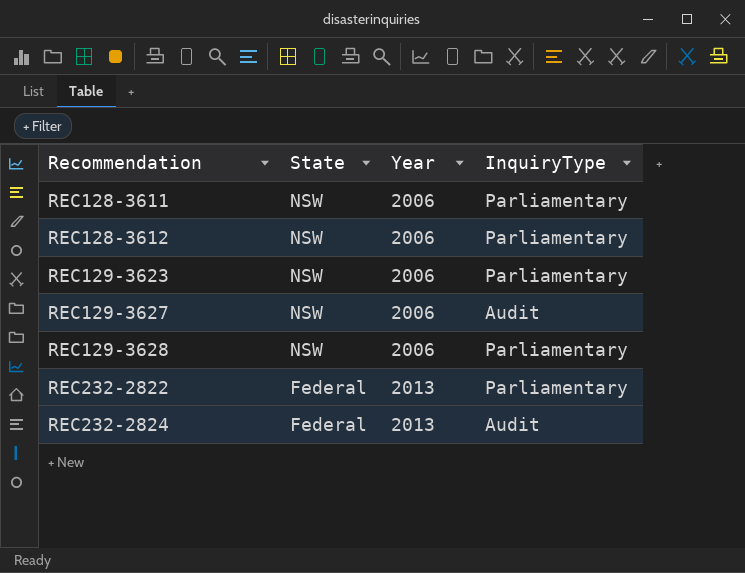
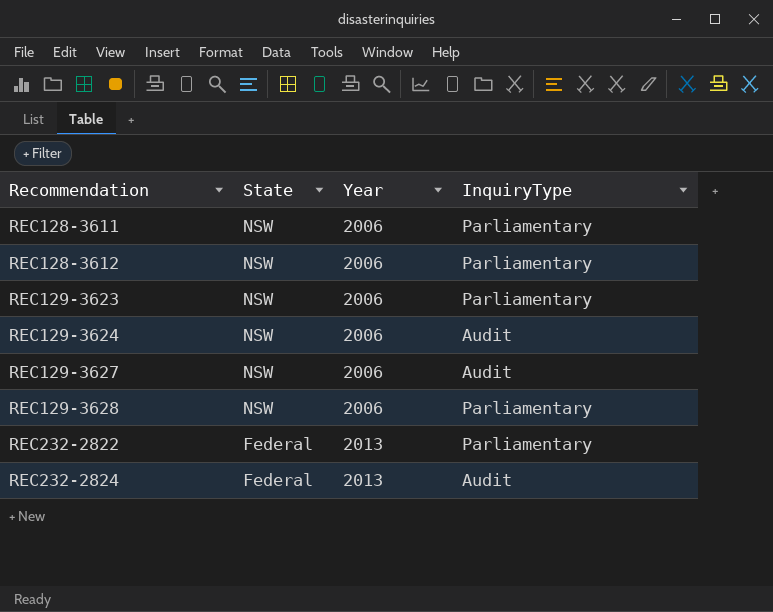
row REC129-3624: none -> NSW | 2006 | Audit

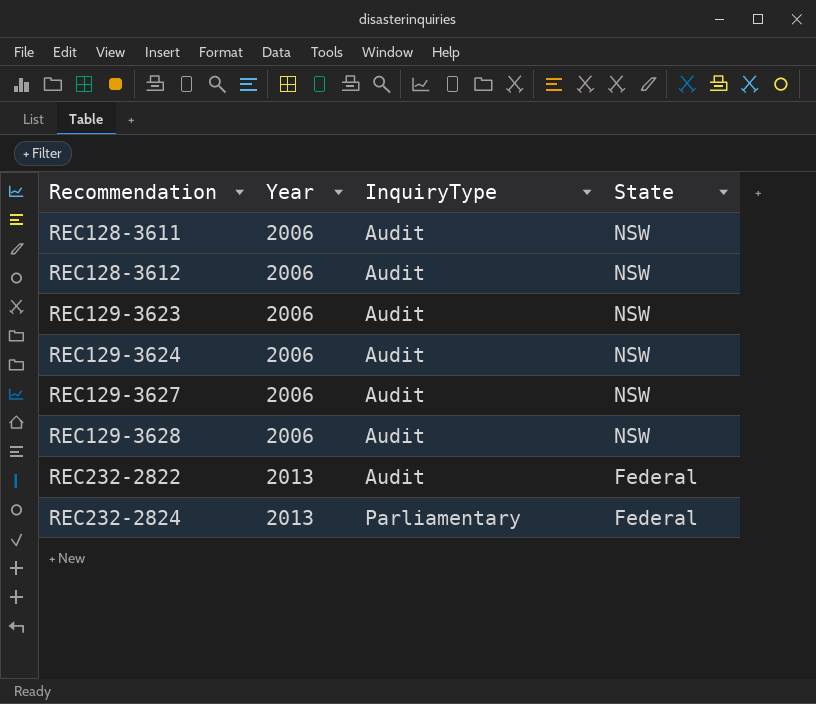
column State | position: 2 -> 4
REC128-3611 | InquiryType: Parliamentary -> Audit
REC128-3612 | InquiryType: Parliamentary -> Audit
REC129-3623 | InquiryType: Parliamentary -> Audit
REC129-3628 | InquiryType: Parliamentary -> Audit
REC232-2822 | InquiryType: Parliamentary -> Audit
REC232-2824 | InquiryType: Audit -> Parliamentary

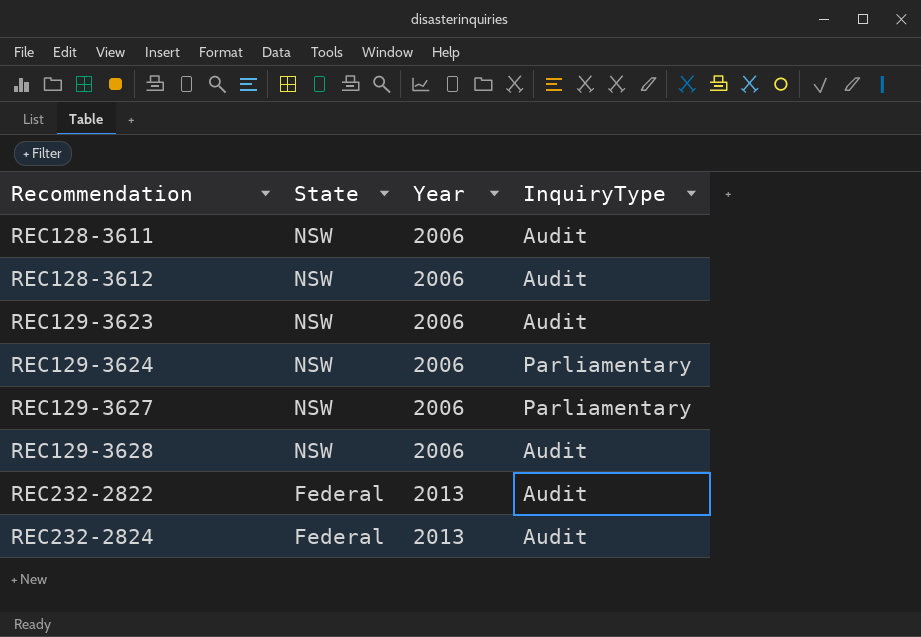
column State | position: 4 -> 2
REC129-3624 | InquiryType: Audit -> Parliamentary
REC129-3627 | InquiryType: Audit -> Parliamentary
REC232-2824 | InquiryType: Parliamentary -> Audit

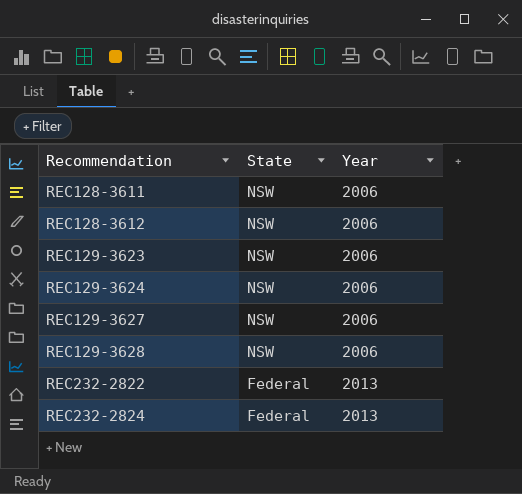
column InquiryType | position: 4 -> none

